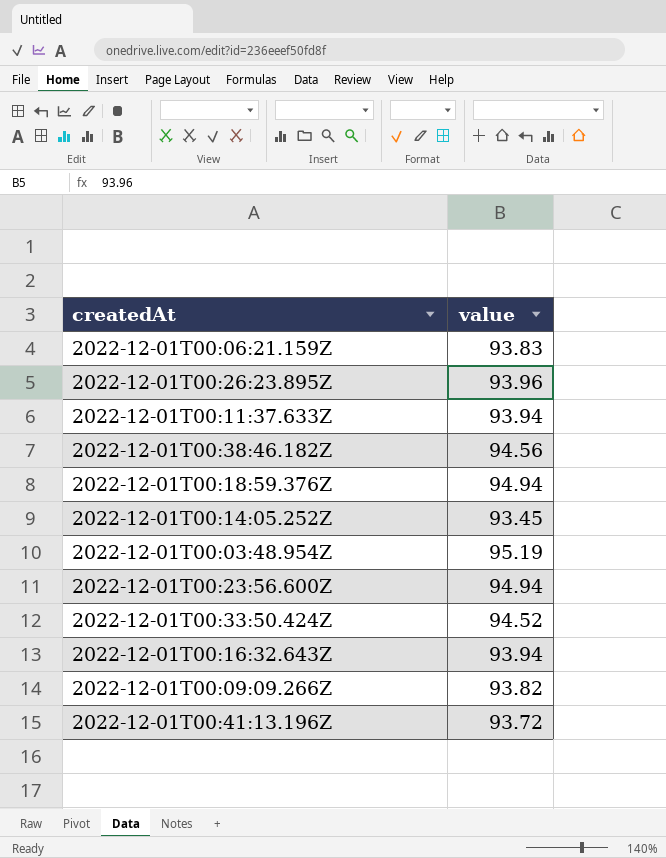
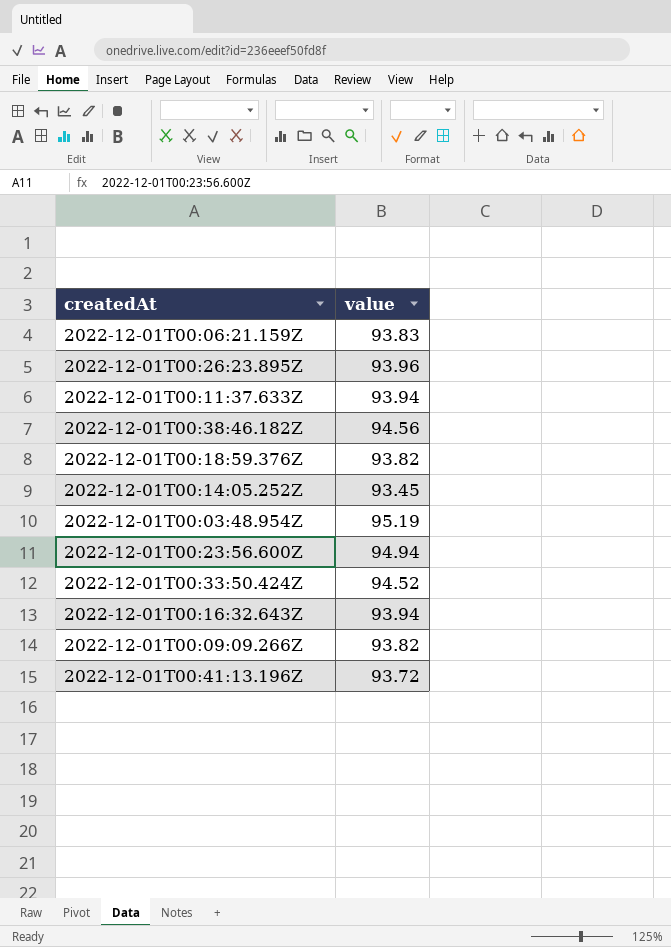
2022-12-01T00:18:59.376Z | value: 94.94 -> 93.82

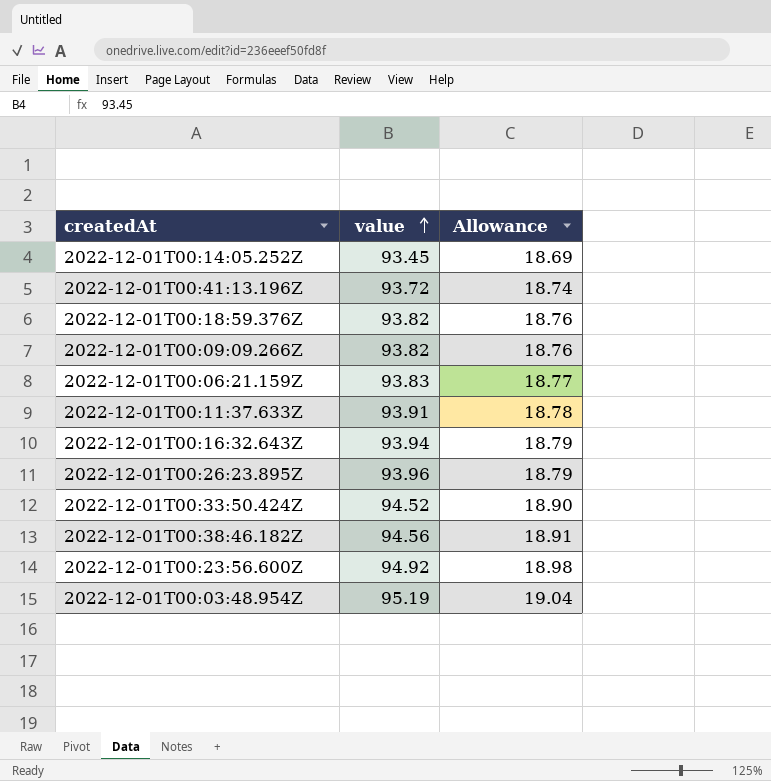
row order: none -> value ascending
column Allowance | formula: none -> [value] * 0.2
2022-12-01T00:11:37.633Z | value: 93.94 -> 93.91
2022-12-01T00:23:56.600Z | value: 94.94 -> 94.92

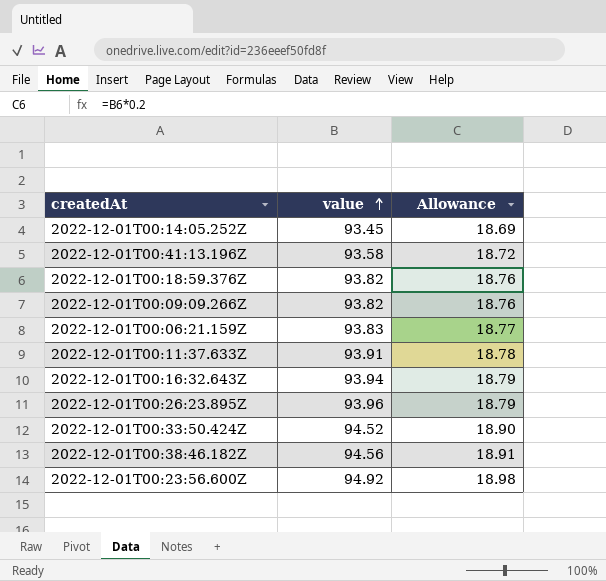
row 2022-12-01T00:03:48.954Z: 95.19 | 19.04 -> none
2022-12-01T00:41:13.196Z | value: 93.72 -> 93.58
2022-12-01T00:41:13.196Z | Allowance: 18.74 -> 18.72

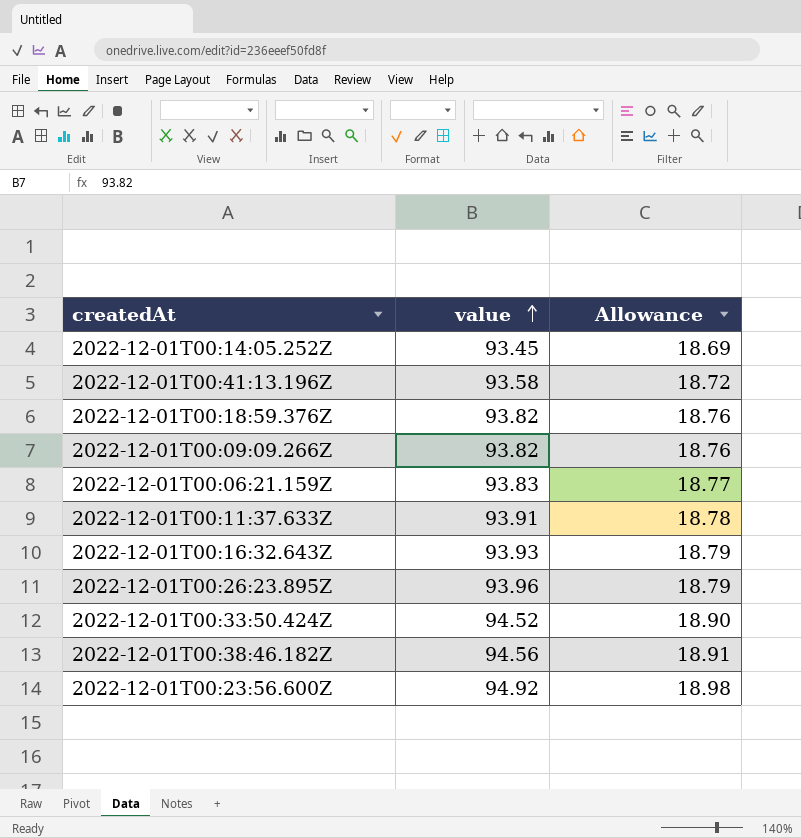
2022-12-01T00:16:32.643Z | value: 93.94 -> 93.93

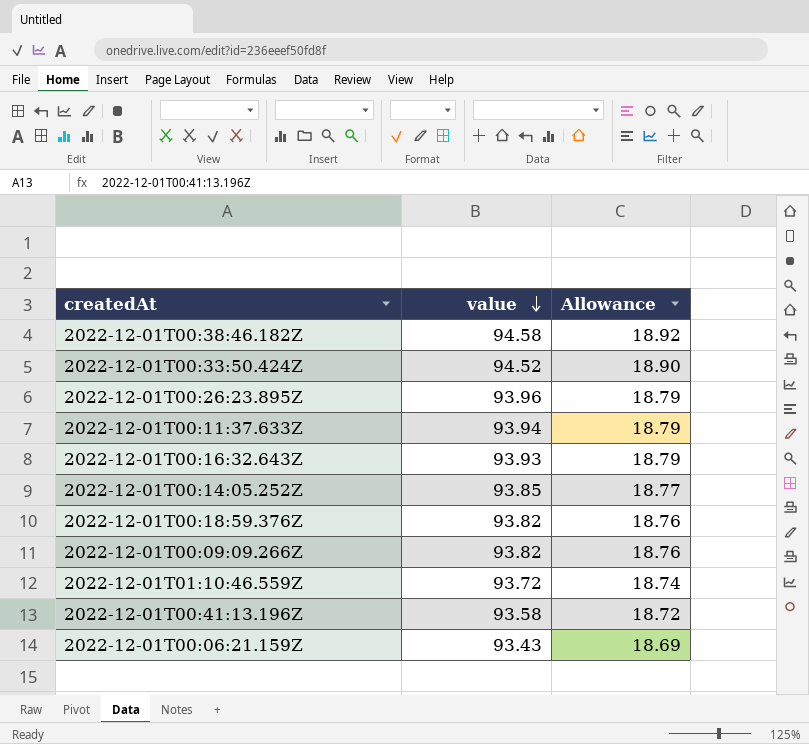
row order: value ascending -> value descending
row 2022-12-01T00:23:56.600Z: 94.92 | 18.98 -> none
2022-12-01T00:38:46.182Z | value: 94.56 -> 94.58
2022-12-01T00:38:46.182Z | Allowance: 18.91 -> 18.92
2022-12-01T00:11:37.633Z | value: 93.91 -> 93.94
2022-12-01T00:11:37.633Z | Allowance: 18.78 -> 18.79
2022-12-01T00:14:05.252Z | value: 93.45 -> 93.85
2022-12-01T00:14:05.252Z | Allowance: 18.69 -> 18.77
row 2022-12-01T01:10:46.559Z: none -> 93.72 | 18.74
2022-12-01T00:06:21.159Z | value: 93.83 -> 93.43
2022-12-01T00:06:21.159Z | Allowance: 18.77 -> 18.69

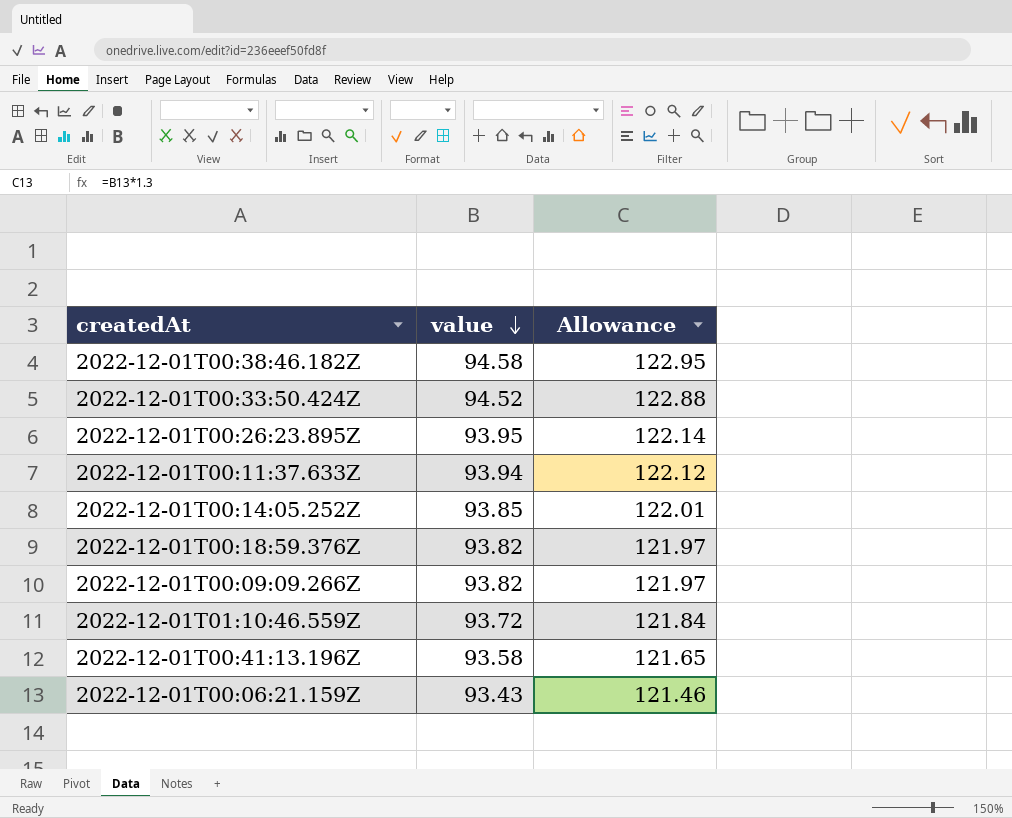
column Allowance | formula: [value] * 0.2 -> [value] * 1.3
row 2022-12-01T00:16:32.643Z: 93.93 | 18.79 -> none
2022-12-01T00:26:23.895Z | value: 93.96 -> 93.95

